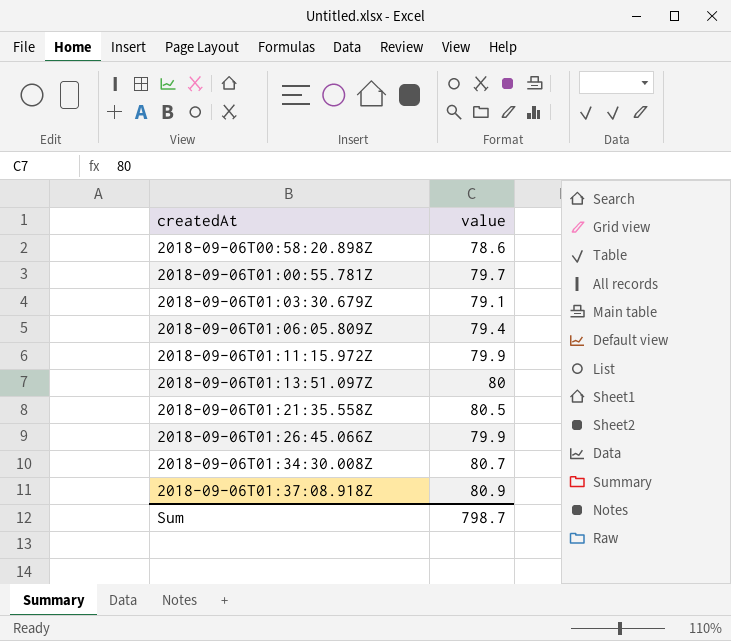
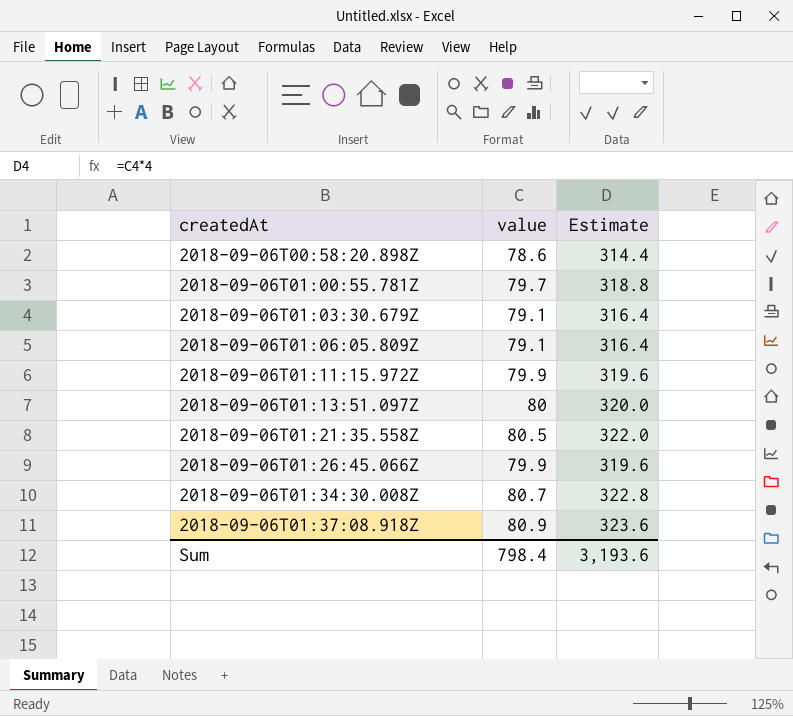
column Estimate | formula: none -> [value] * 4
2018-09-06T01:06:05.809Z | value: 79.4 -> 79.1
Sum | value: 798.7 -> 798.4

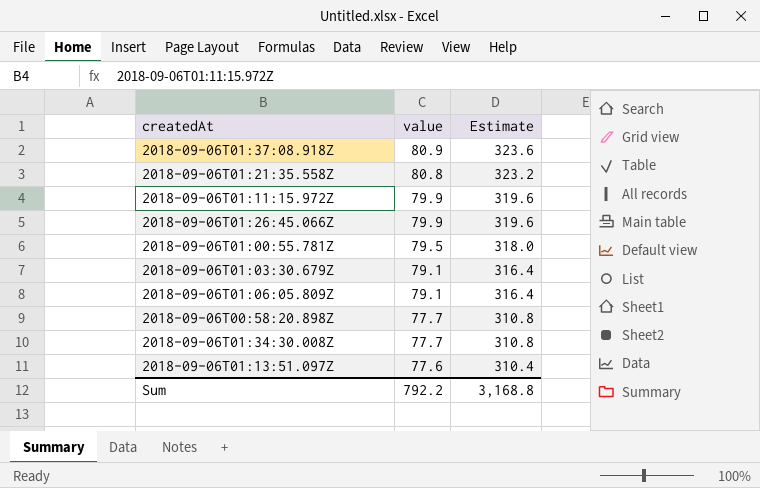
row order: createdAt ascending -> value descending
2018-09-06T01:21:35.558Z | value: 80.5 -> 80.8
2018-09-06T01:21:35.558Z | Estimate: 322.0 -> 323.2
2018-09-06T01:00:55.781Z | value: 79.7 -> 79.5
2018-09-06T01:00:55.781Z | Estimate: 318.8 -> 318.0
2018-09-06T00:58:20.898Z | value: 78.6 -> 77.7
2018-09-06T00:58:20.898Z | Estimate: 314.4 -> 310.8
2018-09-06T01:34:30.008Z | value: 80.7 -> 77.7
2018-09-06T01:34:30.008Z | Estimate: 322.8 -> 310.8
2018-09-06T01:13:51.097Z | value: 80 -> 77.6
2018-09-06T01:13:51.097Z | Estimate: 320.0 -> 310.4
Sum | value: 798.4 -> 792.2
Sum | Estimate: 3,193.6 -> 3,168.8

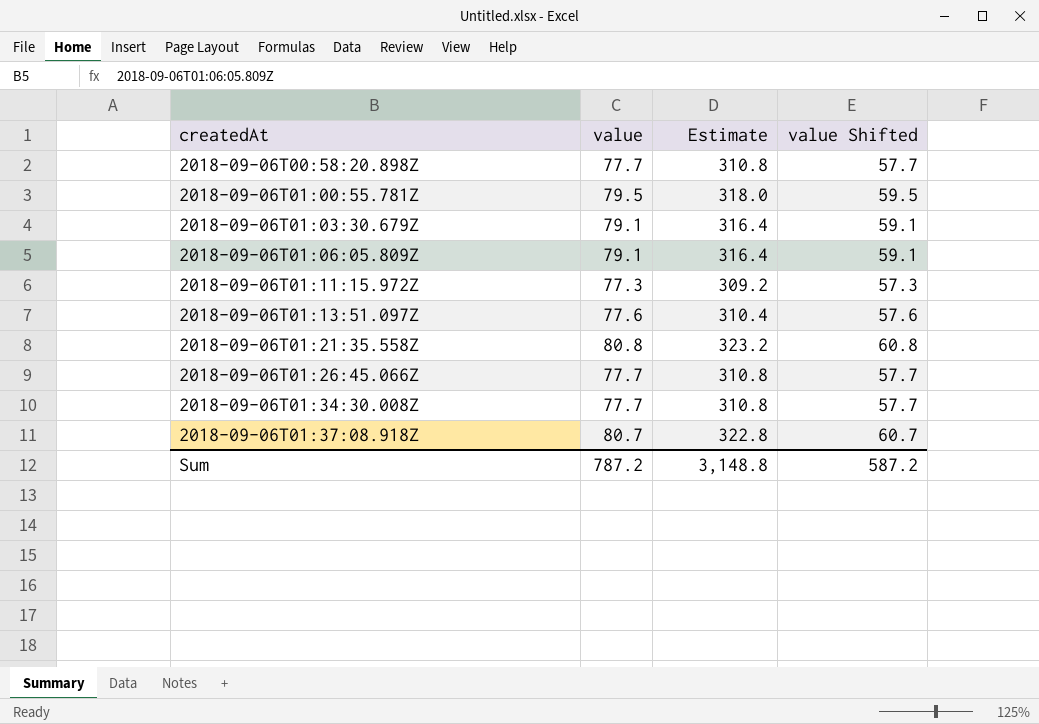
row order: value descending -> createdAt ascending
column value Shifted | formula: none -> [value] - 20
2018-09-06T01:11:15.972Z | value: 79.9 -> 77.3
2018-09-06T01:11:15.972Z | Estimate: 319.6 -> 309.2
2018-09-06T01:26:45.066Z | value: 79.9 -> 77.7
2018-09-06T01:26:45.066Z | Estimate: 319.6 -> 310.8
2018-09-06T01:37:08.918Z | value: 80.9 -> 80.7
2018-09-06T01:37:08.918Z | Estimate: 323.6 -> 322.8
Sum | value: 792.2 -> 787.2
Sum | Estimate: 3,168.8 -> 3,148.8

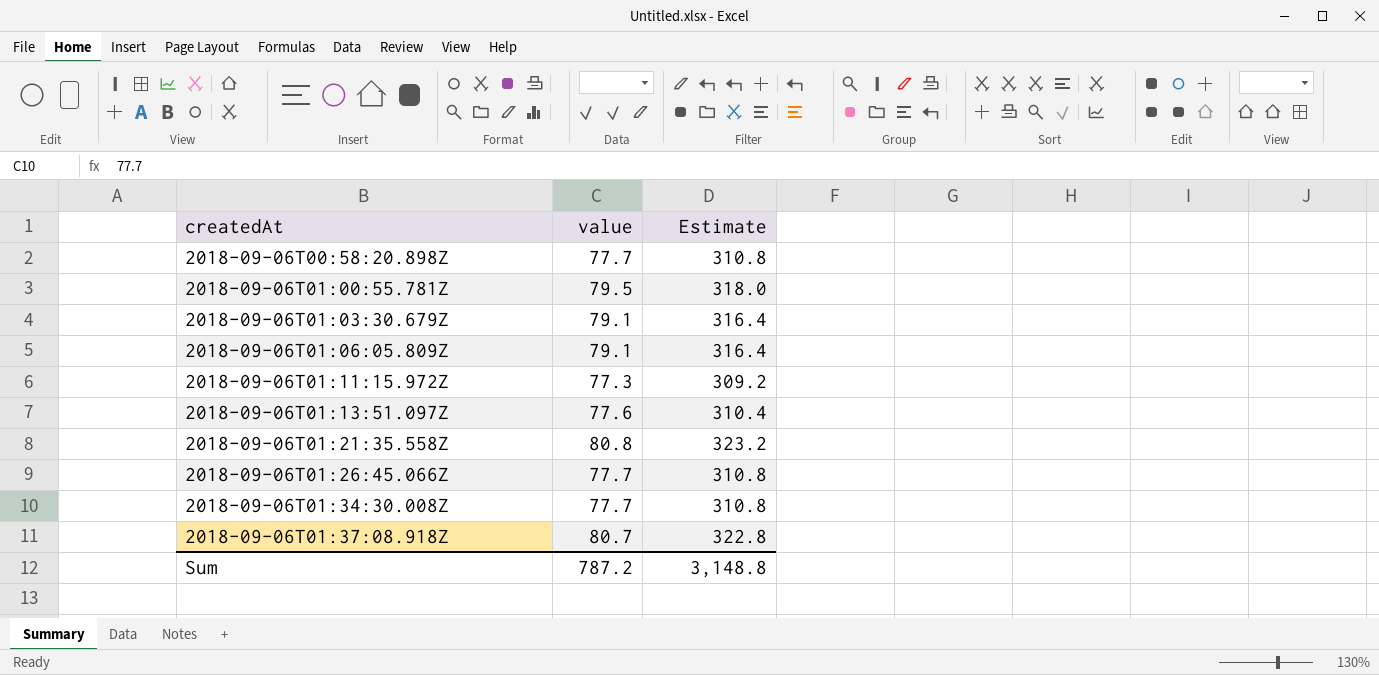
column value Shifted | formula: [value] - 20 -> none

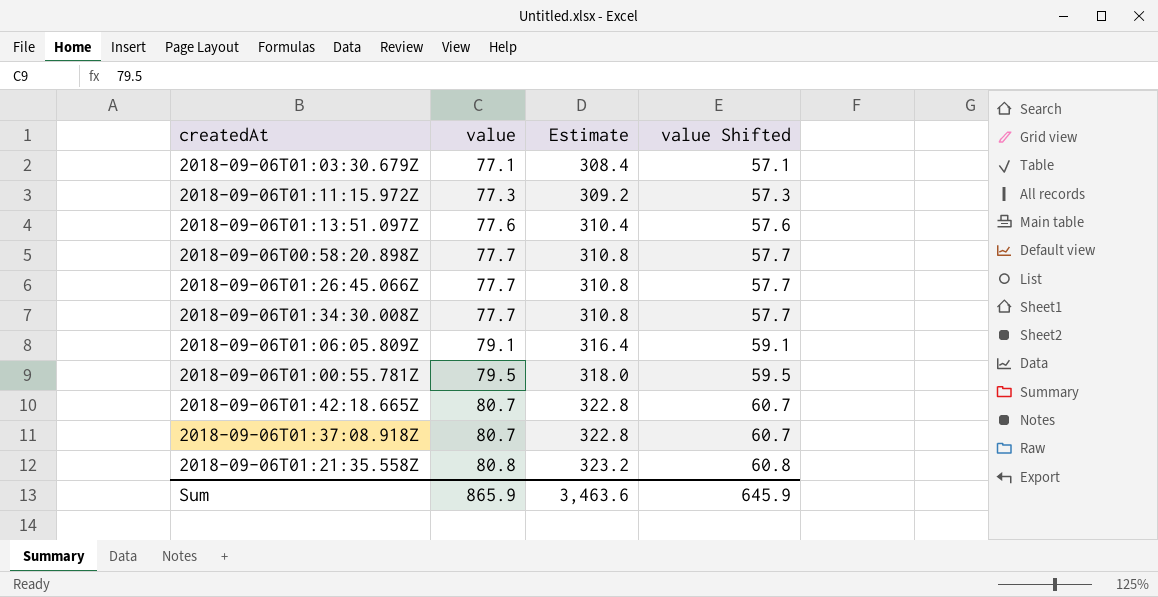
row order: createdAt ascending -> value ascending
column value Shifted | formula: none -> [value] - 20
2018-09-06T01:03:30.679Z | value: 79.1 -> 77.1
2018-09-06T01:03:30.679Z | Estimate: 316.4 -> 308.4
row 2018-09-06T01:42:18.665Z: none -> 80.7 | 322.8 | 60.7
Sum | value: 787.2 -> 865.9
Sum | Estimate: 3,148.8 -> 3,463.6

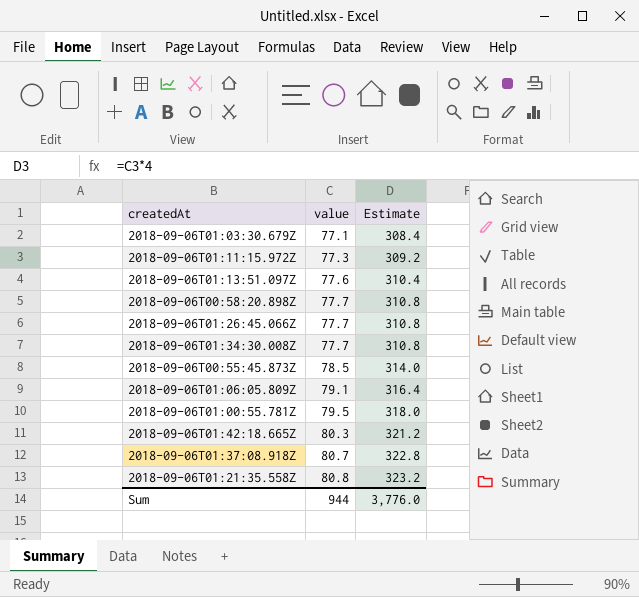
column value Shifted | formula: [value] - 20 -> none
row 2018-09-06T00:55:45.873Z: none -> 78.5 | 314.0
2018-09-06T01:42:18.665Z | value: 80.7 -> 80.3
2018-09-06T01:42:18.665Z | Estimate: 322.8 -> 321.2
Sum | value: 865.9 -> 944
Sum | Estimate: 3,463.6 -> 3,776.0

